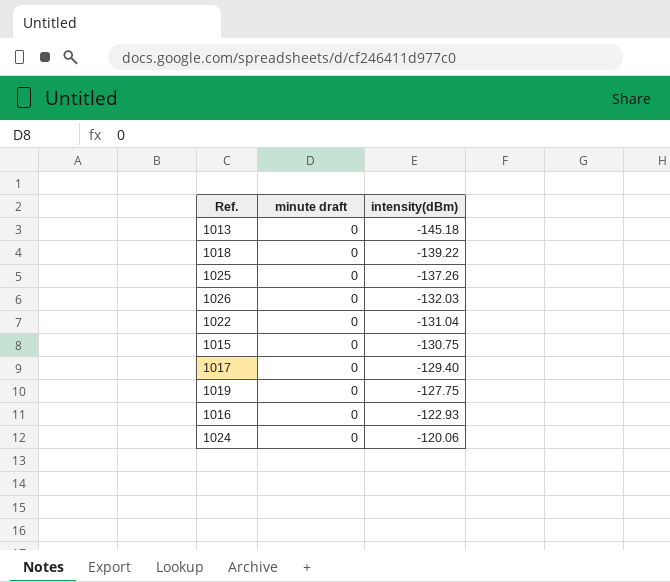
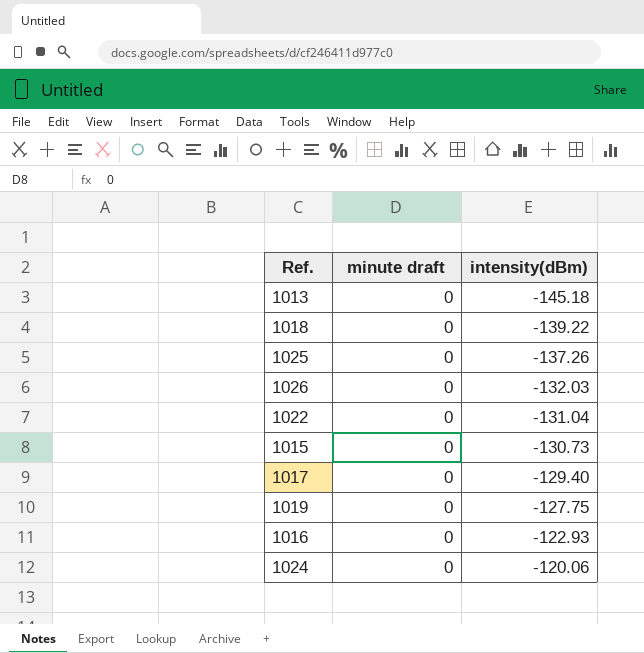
1015 | intensity(dBm): -130.75 -> -130.73

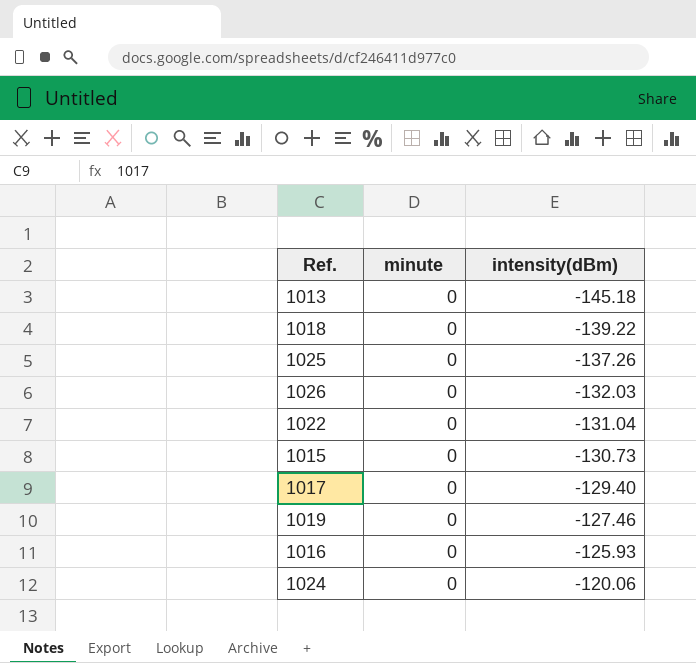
column name: minute draft -> minute
1019 | intensity(dBm): -127.75 -> -127.46
1016 | intensity(dBm): -122.93 -> -125.93

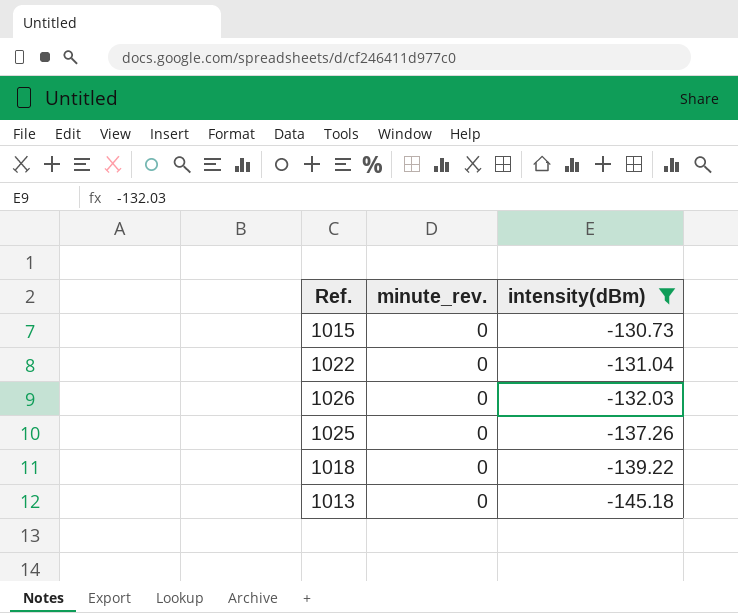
filter: none -> intensity(dBm) <= -130.73
row order: intensity(dBm) ascending -> intensity(dBm) descending
column name: minute -> minute_rev.

